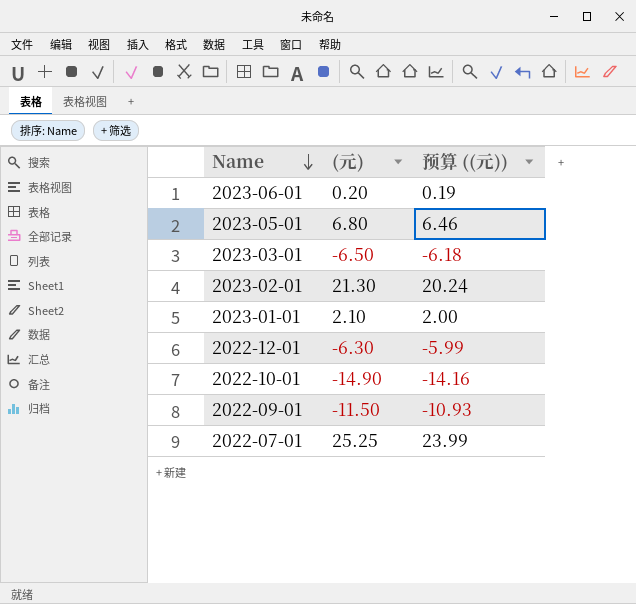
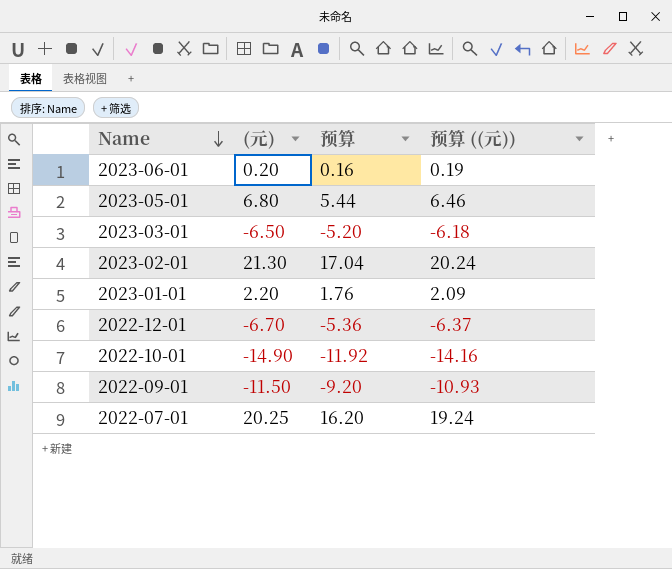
column 预算 | formula: none -> [(元)] * 0.8
2023-01-01 | (元): 2.10 -> 2.20
2023-01-01 | 预算 ((元)): 2.00 -> 2.09
2022-12-01 | (元): -6.30 -> -6.70
2022-12-01 | 预算 ((元)): -5.99 -> -6.37
2022-07-01 | (元): 25.25 -> 20.25
2022-07-01 | 预算 ((元)): 23.99 -> 19.24

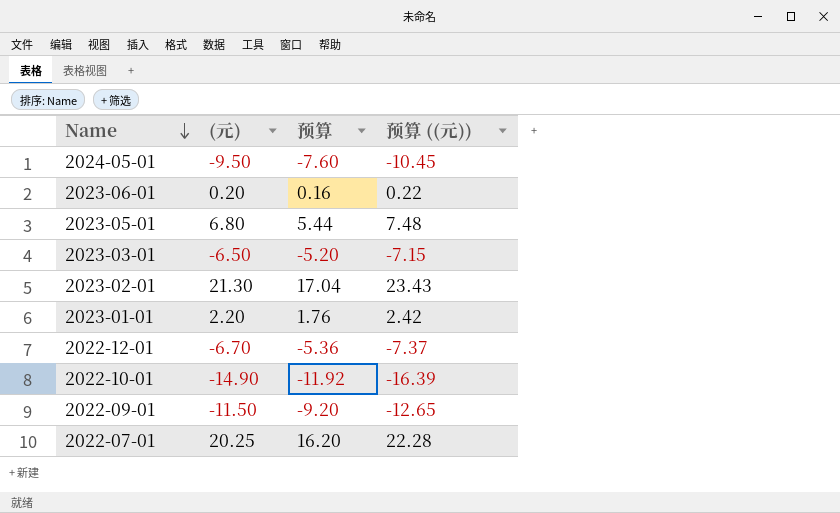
column 预算 ((元)) | formula: [(元)] * 0.95 -> [(元)] * 1.1
row 2024-05-01: none -> -9.50 | -7.60 | -10.45

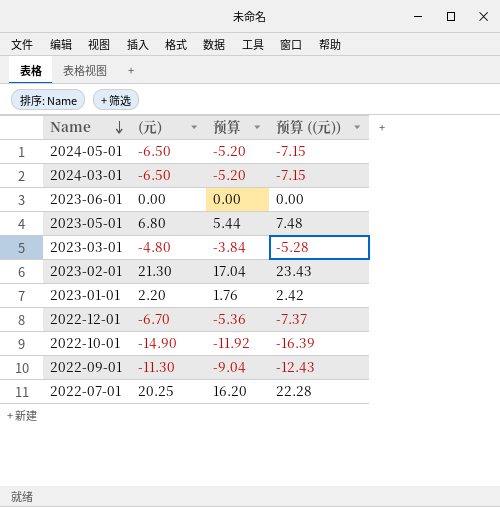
2024-05-01 | (元): -9.50 -> -6.50
2024-05-01 | 预算: -7.60 -> -5.20
2024-05-01 | 预算 ((元)): -10.45 -> -7.15
row 2024-03-01: none -> -6.50 | -5.20 | -7.15
2023-06-01 | (元): 0.20 -> 0.00
2023-06-01 | 预算: 0.16 -> 0.00
2023-06-01 | 预算 ((元)): 0.22 -> 0.00
2023-03-01 | (元): -6.50 -> -4.80
2023-03-01 | 预算: -5.20 -> -3.84
2023-03-01 | 预算 ((元)): -7.15 -> -5.28
2022-09-01 | (元): -11.50 -> -11.30
2022-09-01 | 预算: -9.20 -> -9.04
2022-09-01 | 预算 ((元)): -12.65 -> -12.43

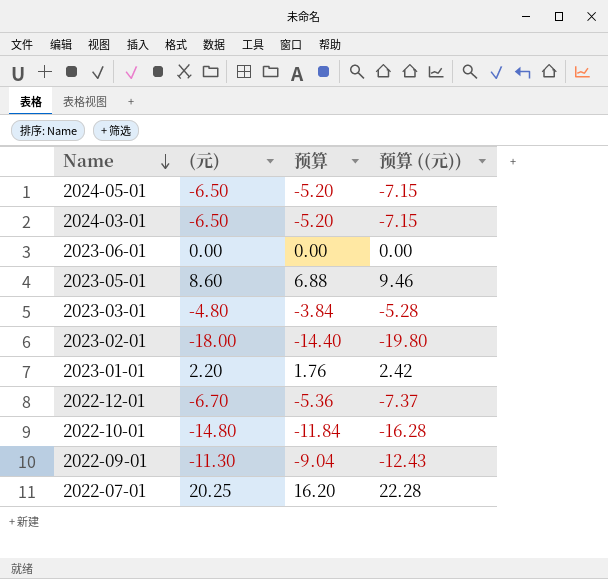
2023-05-01 | (元): 6.80 -> 8.60
2023-05-01 | 预算: 5.44 -> 6.88
2023-05-01 | 预算 ((元)): 7.48 -> 9.46
2023-02-01 | (元): 21.30 -> -18.00
2023-02-01 | 预算: 17.04 -> -14.40
2023-02-01 | 预算 ((元)): 23.43 -> -19.80
2022-10-01 | (元): -14.90 -> -14.80
2022-10-01 | 预算: -11.92 -> -11.84
2022-10-01 | 预算 ((元)): -16.39 -> -16.28

